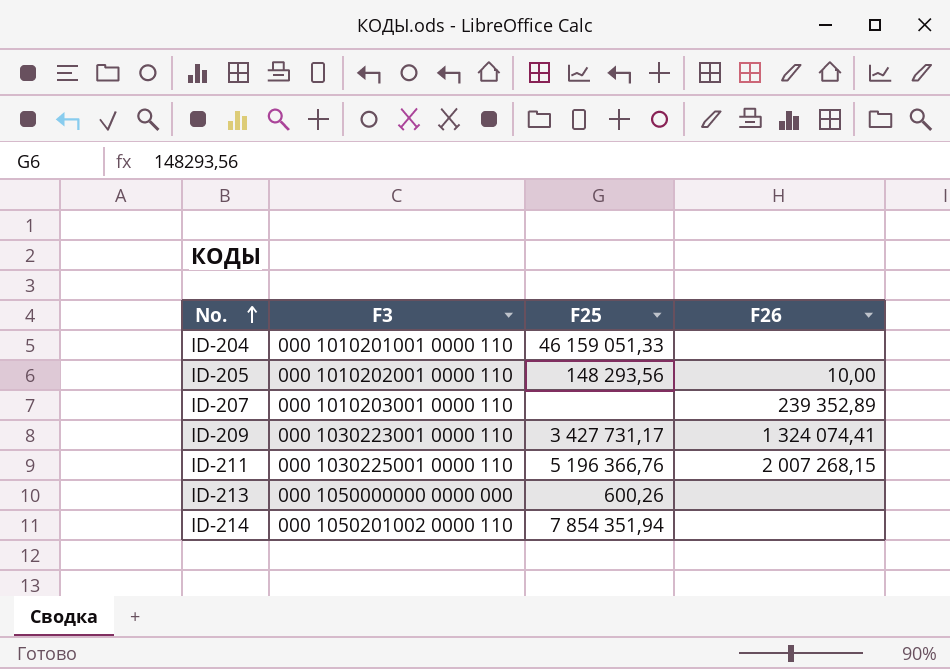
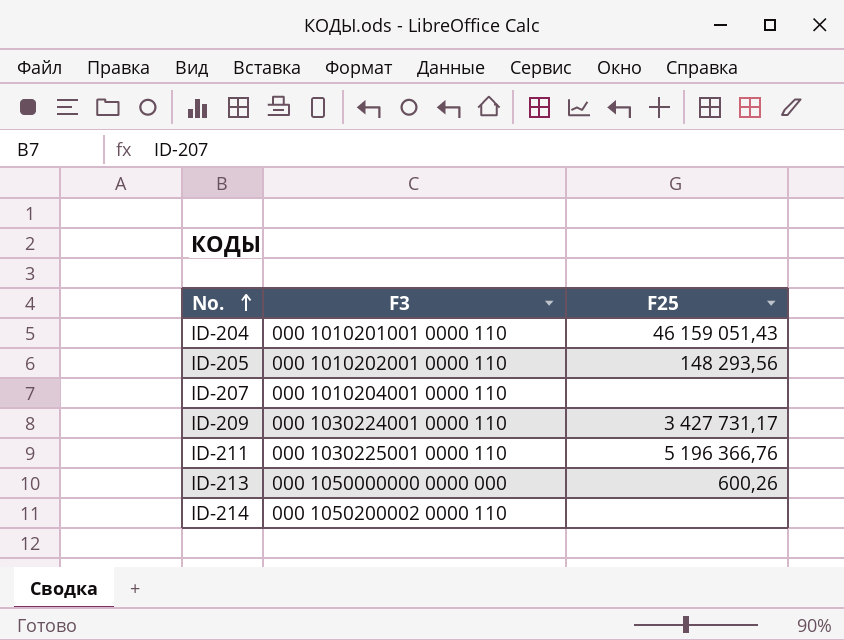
column F26 | position: 4 -> none
ID-204 | F25: 46 159 051,33 -> 46 159 051,43
ID-207 | F3: 000 1010203001 0000 110 -> 000 1010204001 0000 110
ID-209 | F3: 000 1030223001 0000 110 -> 000 1030224001 0000 110
ID-214 | F3: 000 1050201002 0000 110 -> 000 1050200002 0000 110
ID-214 | F25: 7 854 351,94 -> none

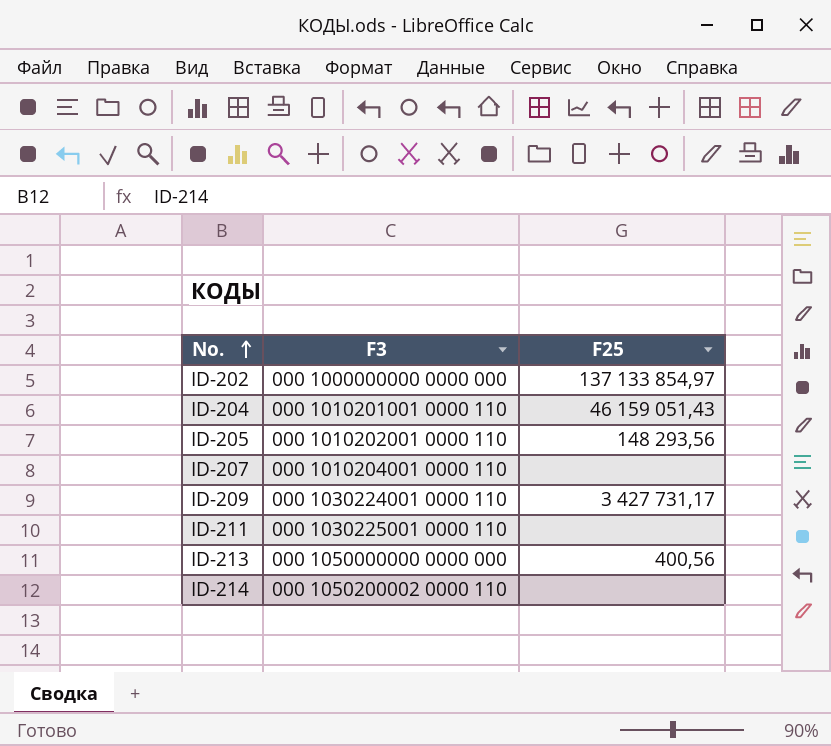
row ID-202: none -> 000 1000000000 0000 000 | 137 133 854,97
ID-211 | F25: 5 196 366,76 -> none
ID-213 | F25: 600,26 -> 400,56

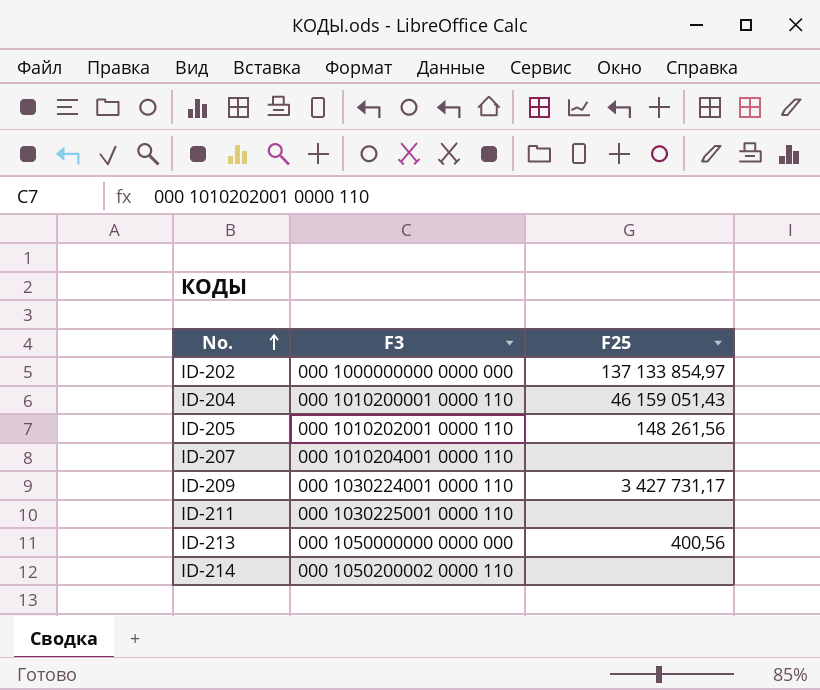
ID-204 | F3: 000 1010201001 0000 110 -> 000 1010200001 0000 110
ID-205 | F25: 148 293,56 -> 148 261,56

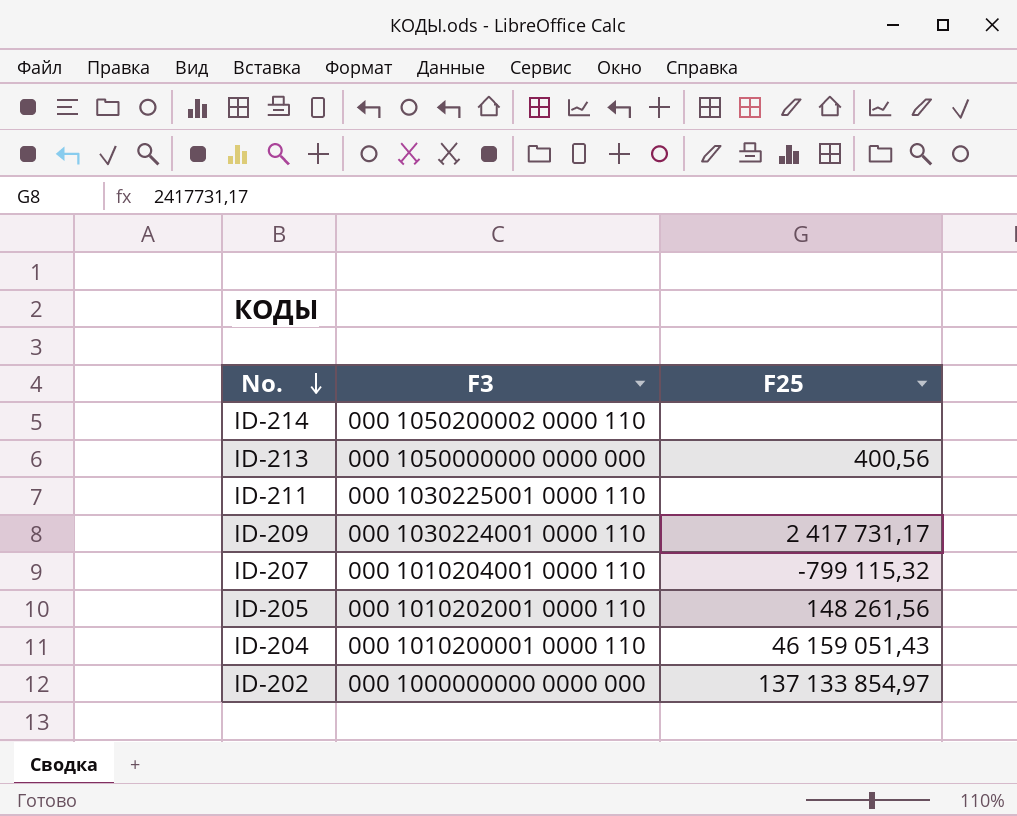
row order: No. ascending -> No. descending
ID-209 | F25: 3 427 731,17 -> 2 417 731,17
ID-207 | F25: none -> -799 115,32

